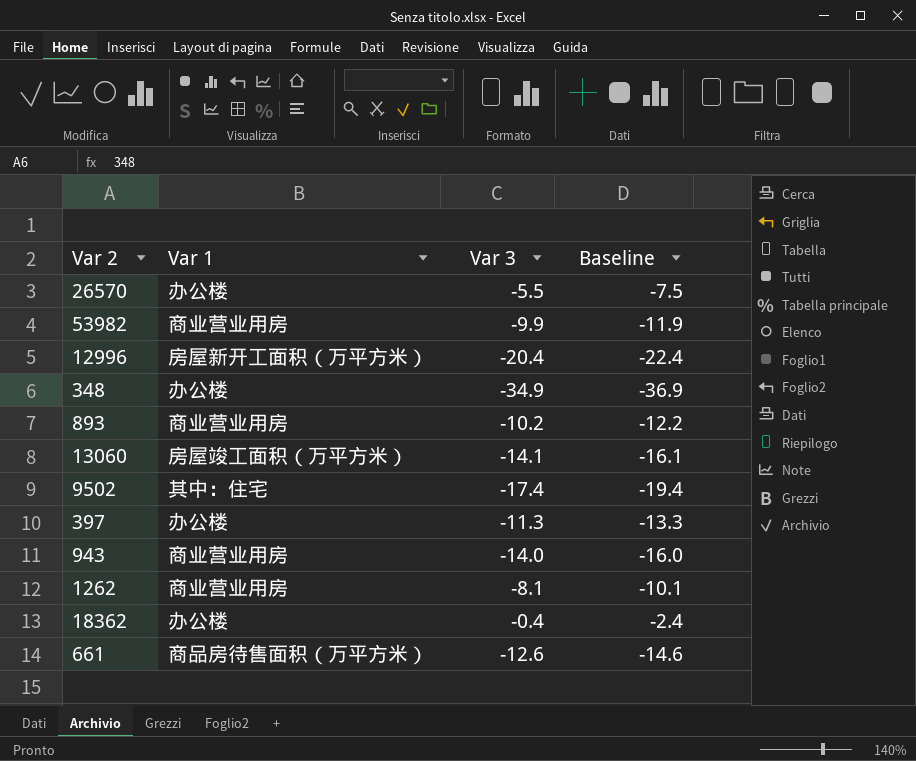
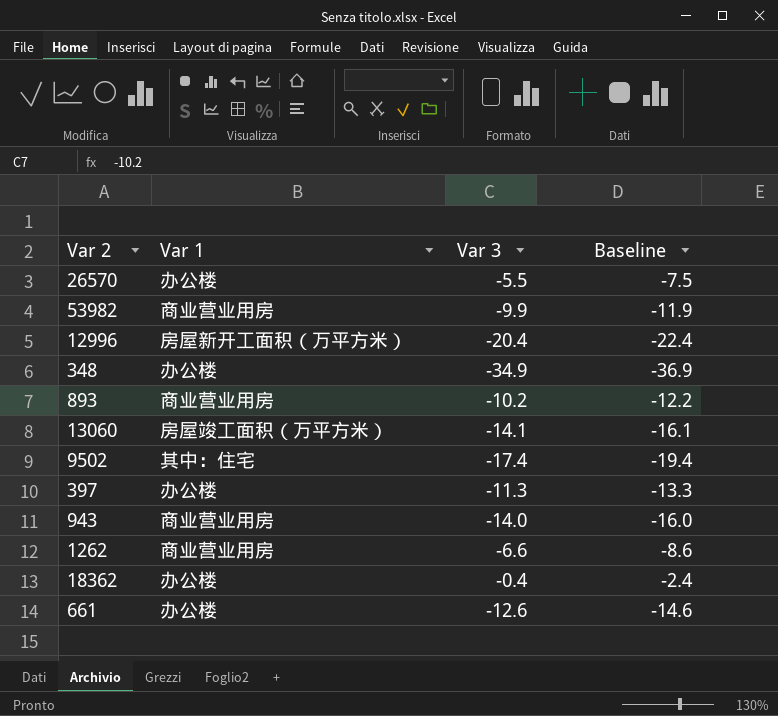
1262 | Var 3: -8.1 -> -6.6
1262 | Baseline: -10.1 -> -8.6
661 | Var 1: 商品房待售面积（万平方米） -> 办公楼

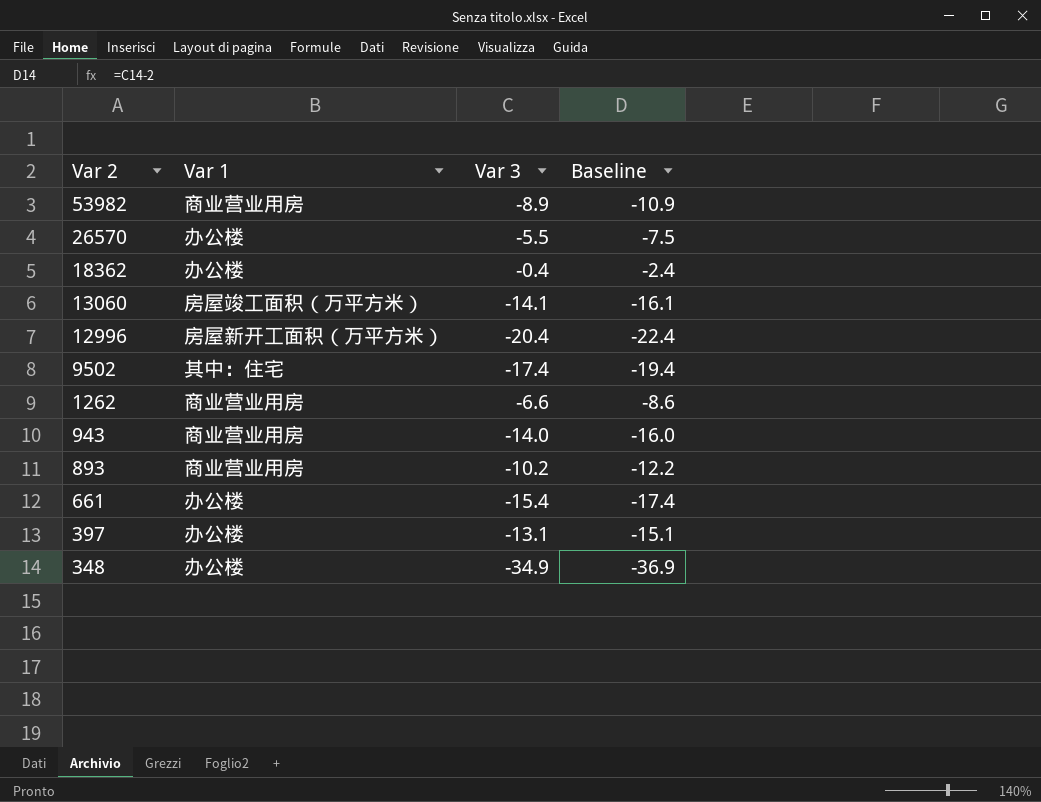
row order: none -> Var 2 descending
53982 | Var 3: -9.9 -> -8.9
53982 | Baseline: -11.9 -> -10.9
661 | Var 3: -12.6 -> -15.4
661 | Baseline: -14.6 -> -17.4
397 | Var 3: -11.3 -> -13.1
397 | Baseline: -13.3 -> -15.1

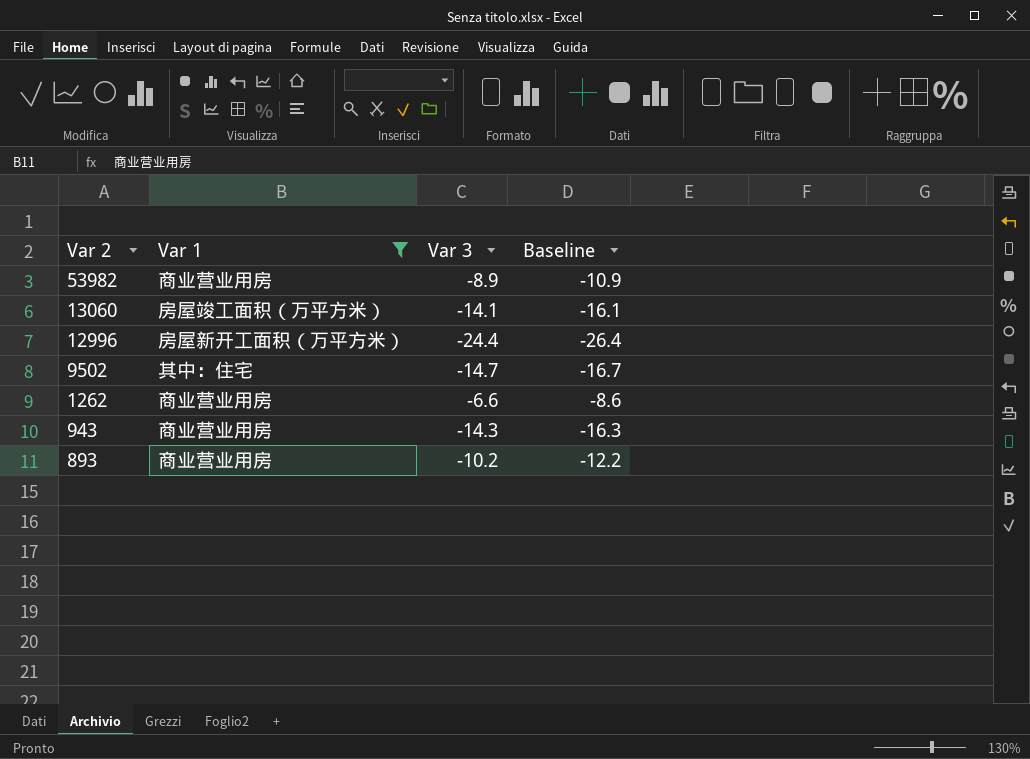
filter: none -> Var 1 != 办公楼
12996 | Var 3: -20.4 -> -24.4
12996 | Baseline: -22.4 -> -26.4
9502 | Var 3: -17.4 -> -14.7
9502 | Baseline: -19.4 -> -16.7
943 | Var 3: -14.0 -> -14.3
943 | Baseline: -16.0 -> -16.3

